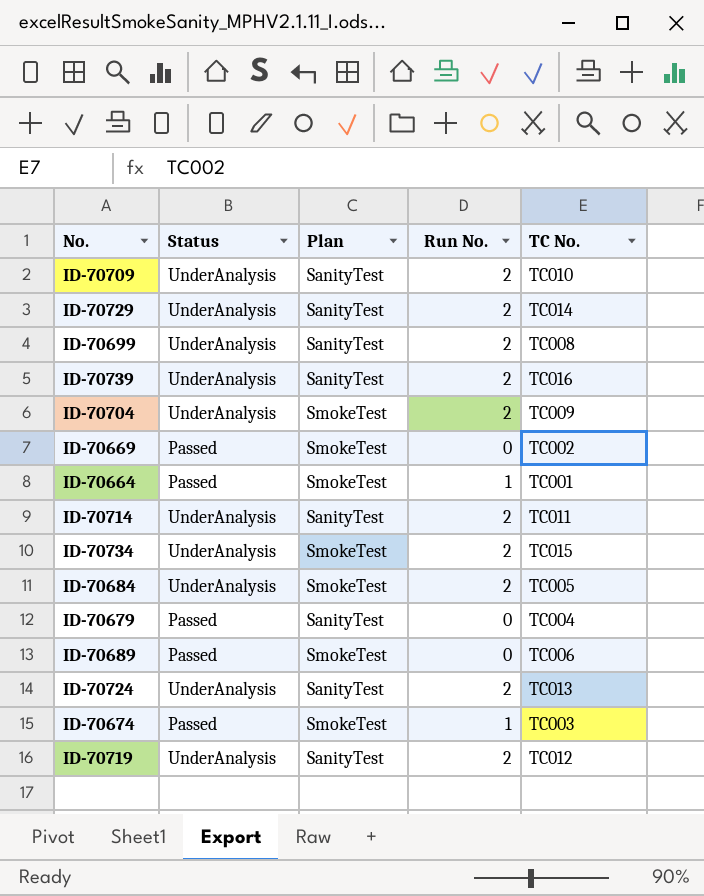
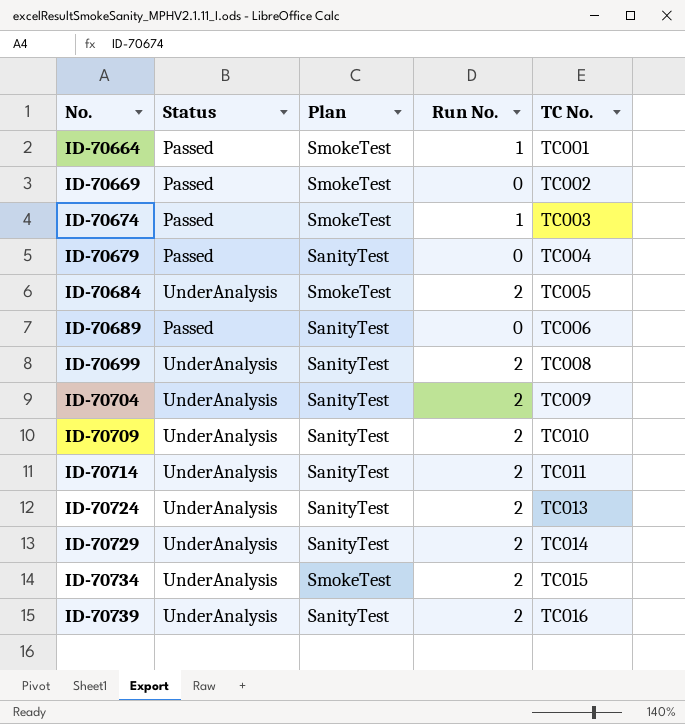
row order: none -> No. ascending
row ID-70719: UnderAnalysis | SanityTest | 2 | TC012 -> none
ID-70689 | Plan: SmokeTest -> SanityTest
ID-70704 | Plan: SmokeTest -> SanityTest

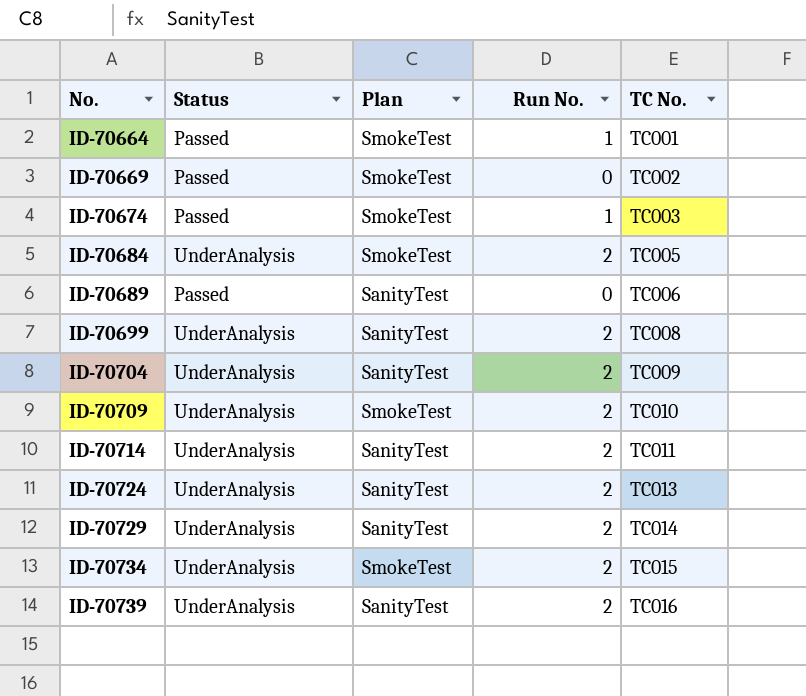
row ID-70679: Passed | SanityTest | 0 | TC004 -> none
ID-70709 | Plan: SanityTest -> SmokeTest

